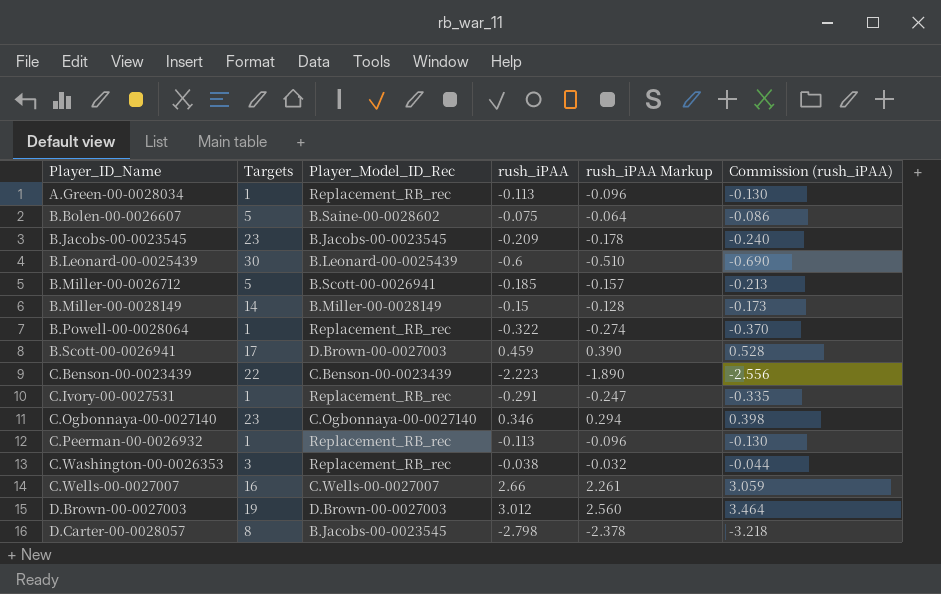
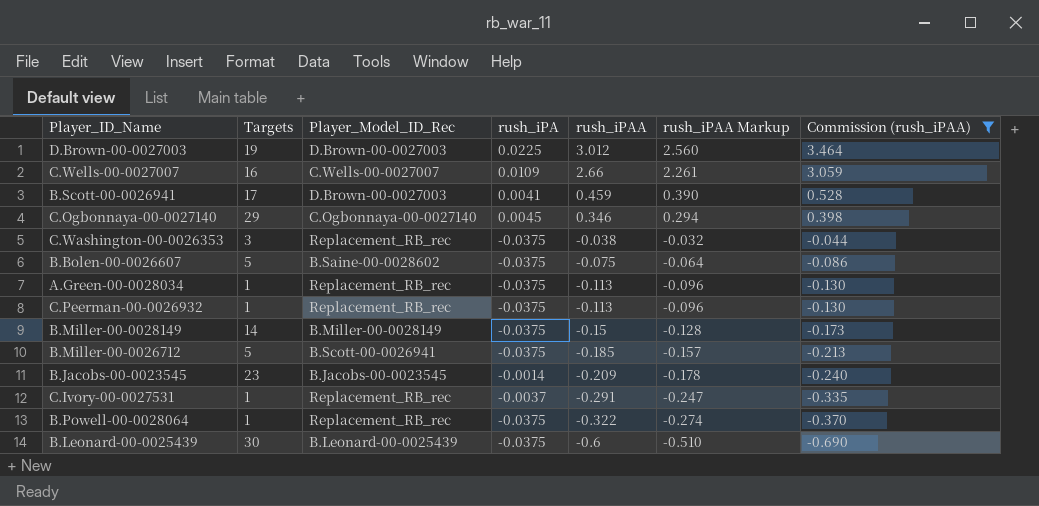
filter: none -> Commission (rush_iPAA) >= -0.690
row order: Player_ID_Name ascending -> rush_iPAA descending
column rush_iPA | position: none -> 4
C.Ogbonnaya-00-0027140 | Targets: 23 -> 29

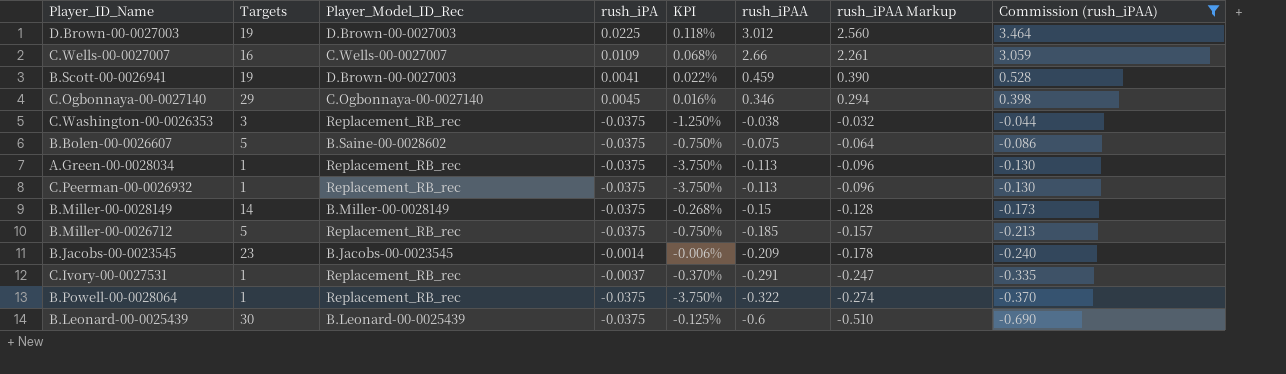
column KPI | formula: none -> [rush_iPA] / [Targets]
B.Scott-00-0026941 | Targets: 17 -> 19
B.Miller-00-0026712 | Player_Model_ID_Rec: B.Scott-00-0026941 -> Replacement_RB_rec

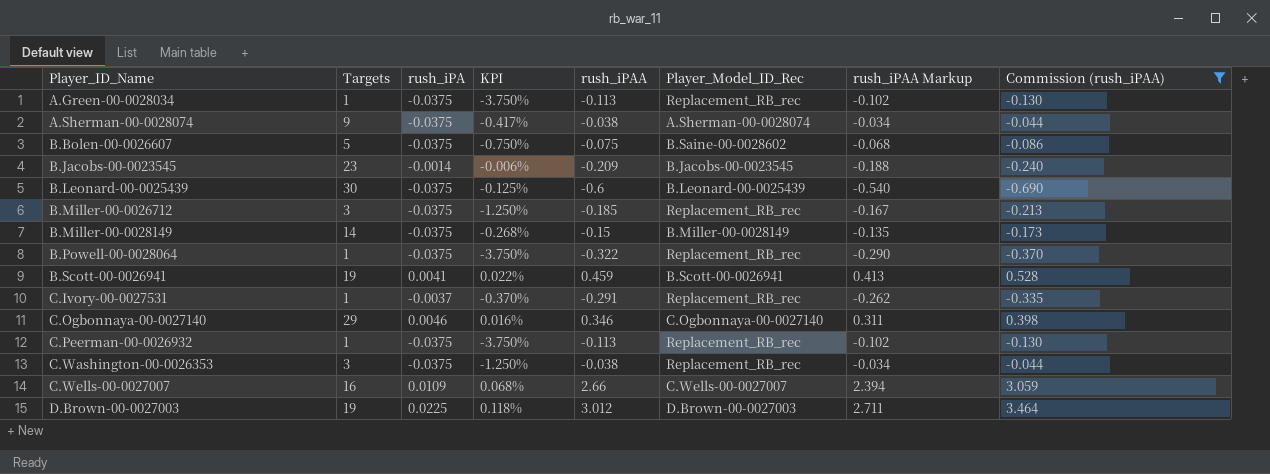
row order: rush_iPAA descending -> Player_ID_Name ascending
column Player_Model_ID_Rec | position: 3 -> 6
column rush_iPAA Markup | formula: [rush_iPAA] * 0.85 -> [rush_iPAA] * 0.9
row A.Sherman-00-0028074: none -> 9 | -0.0375 | -0.417% | -0.038 | A.Sherman-00-0028074 | -0.034 | -0.044
B.Miller-00-0026712 | Targets: 5 -> 3
B.Miller-00-0026712 | KPI: -0.750% -> -1.250%
B.Scott-00-0026941 | Player_Model_ID_Rec: D.Brown-00-0027003 -> B.Scott-00-0026941
C.Ogbonnaya-00-0027140 | rush_iPA: 0.0045 -> 0.0046

